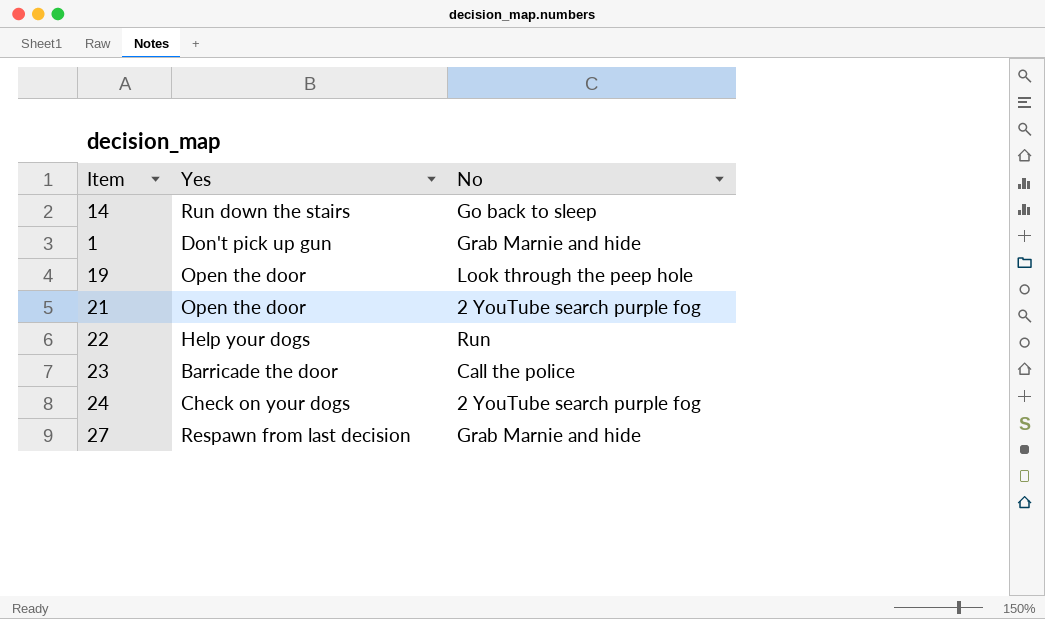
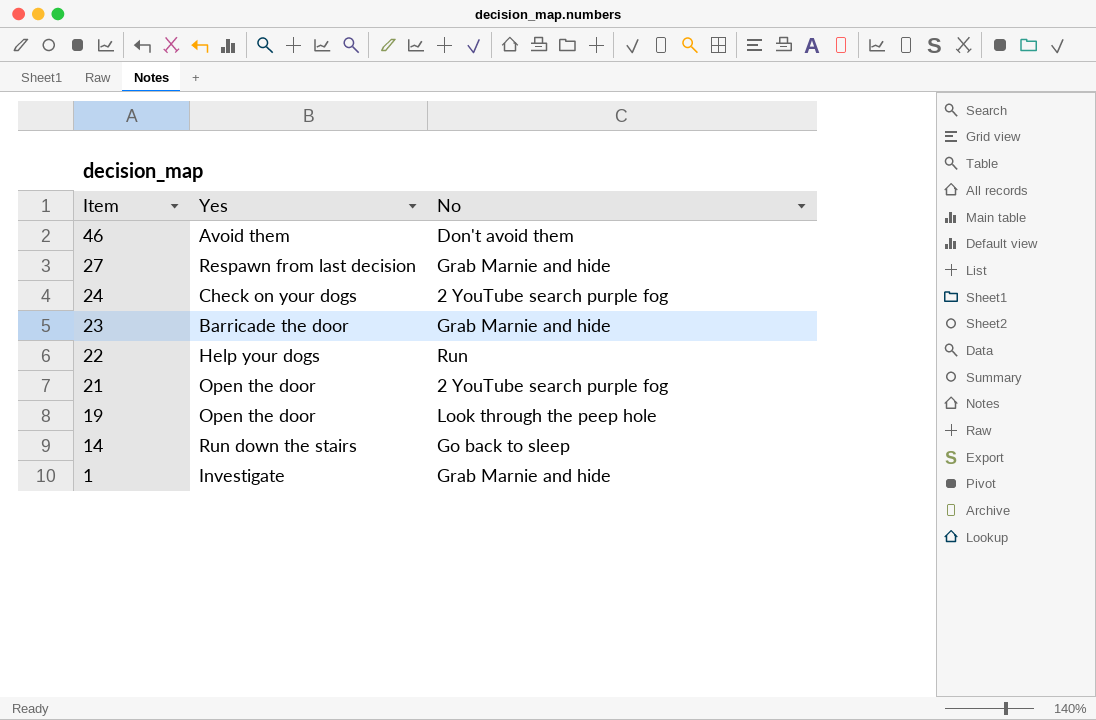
row order: none -> Item descending
row 46: none -> Avoid them | Don't avoid them
23 | No: Call the police -> Grab Marnie and hide
1 | Yes: Don't pick up gun -> Investigate

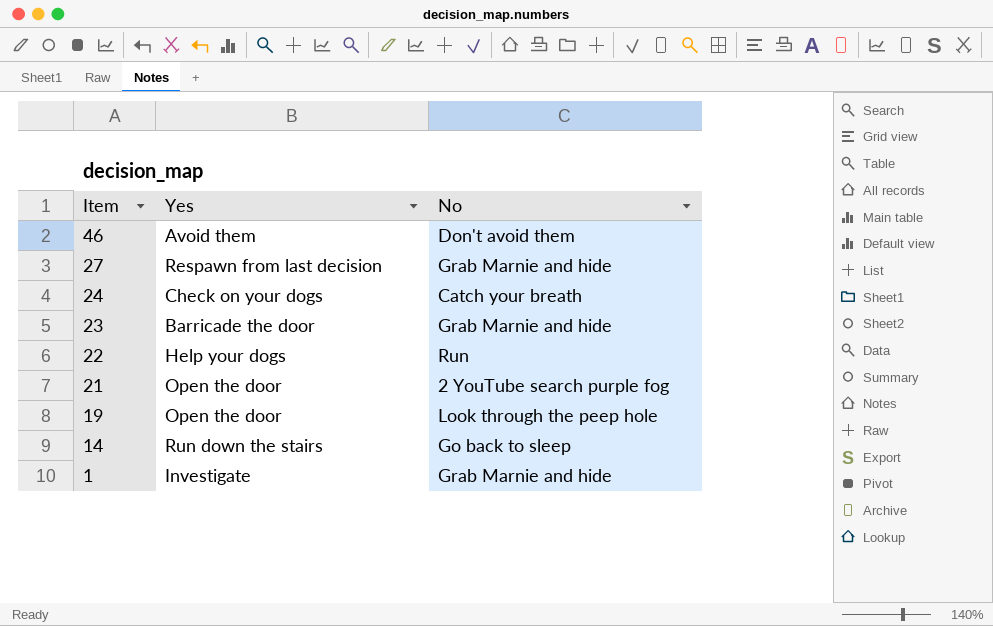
24 | No: 2 YouTube search purple fog -> Catch your breath

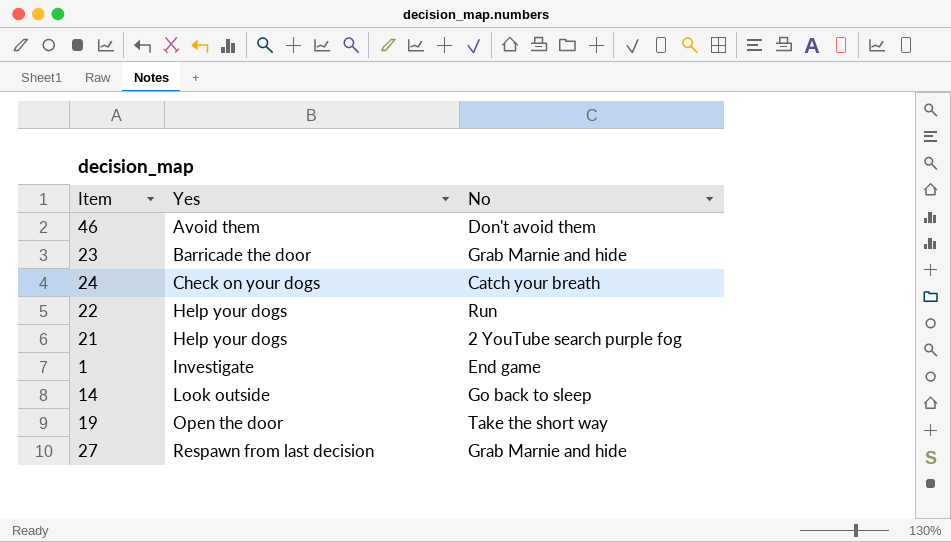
row order: Item descending -> Yes ascending
21 | Yes: Open the door -> Help your dogs
1 | No: Grab Marnie and hide -> End game
14 | Yes: Run down the stairs -> Look outside
19 | No: Look through the peep hole -> Take the short way

